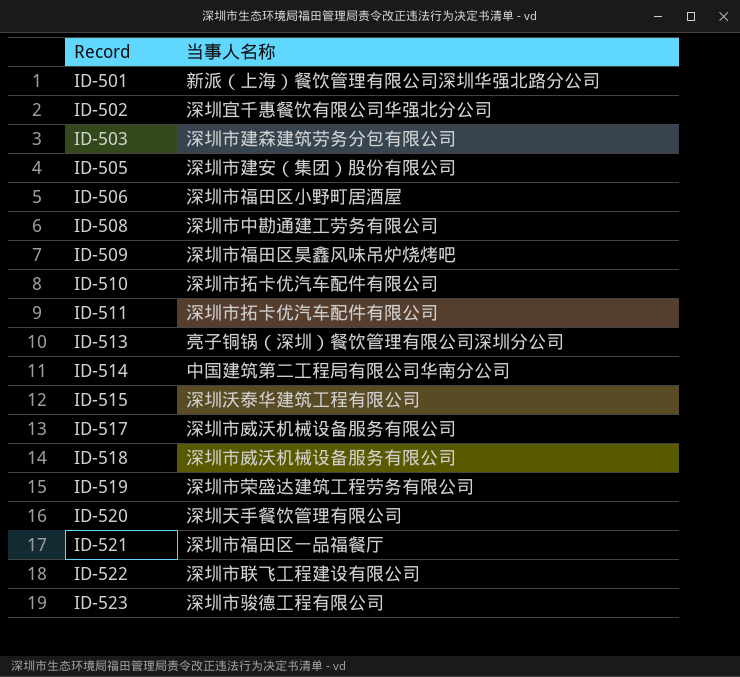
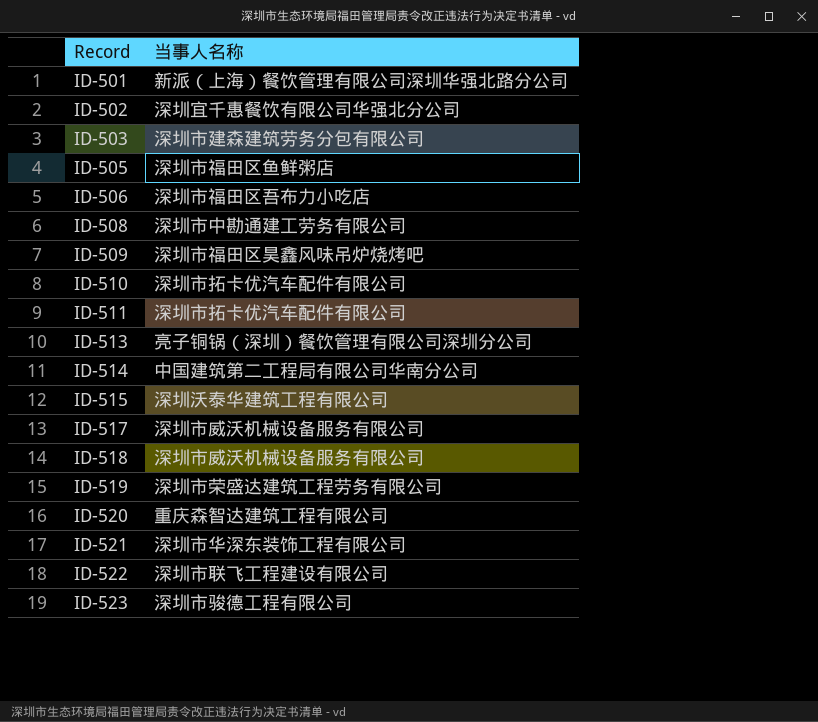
ID-505 | 当事人名称: 深圳市建安（集团）股份有限公司 -> 深圳市福田区鱼鲜粥店
ID-506 | 当事人名称: 深圳市福田区小野町居酒屋 -> 深圳市福田区吾布力小吃店
ID-520 | 当事人名称: 深圳天手餐饮管理有限公司 -> 重庆森智达建筑工程有限公司
ID-521 | 当事人名称: 深圳市福田区一品福餐厅 -> 深圳市华深东装饰工程有限公司

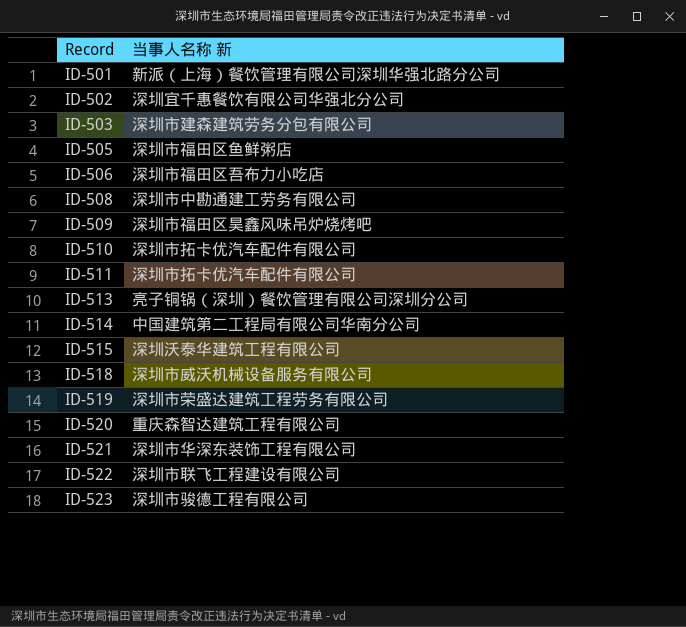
column name: 当事人名称 -> 当事人名称 新
row ID-517: 深圳市威沃机械设备服务有限公司 -> none

